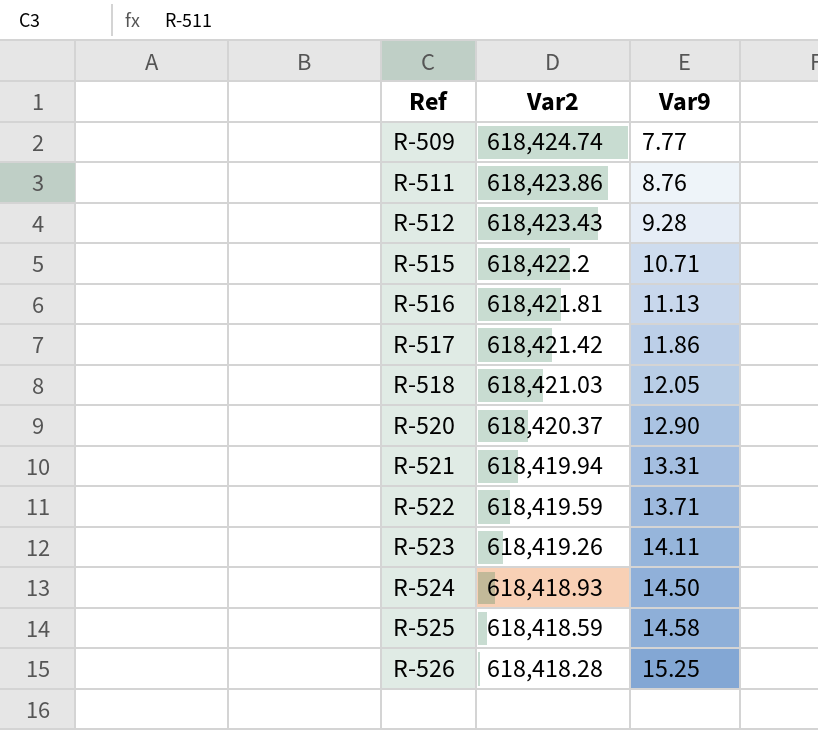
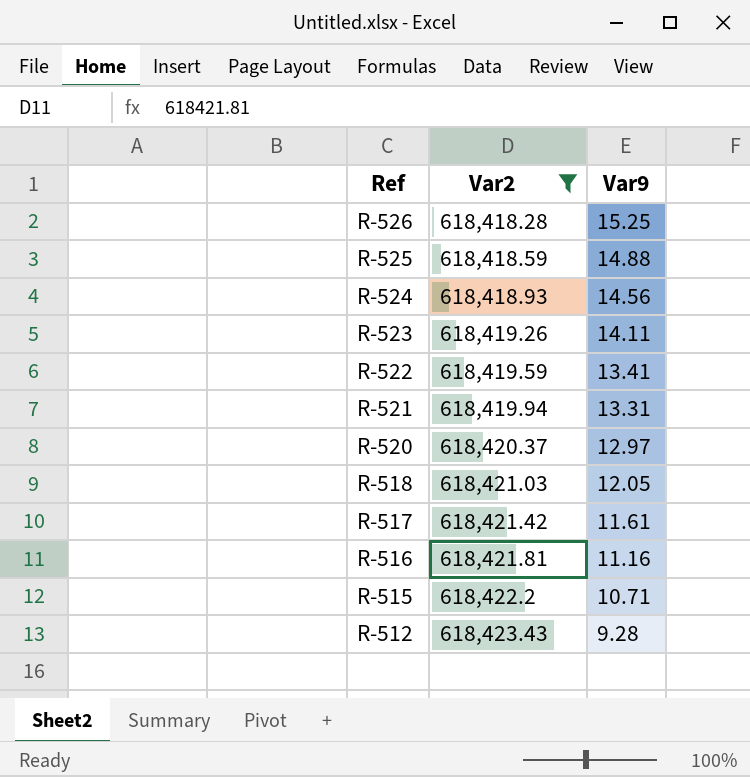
filter: none -> Var2 <= 618,423.43
row order: Ref ascending -> Ref descending
R-525 | Var9: 14.58 -> 14.88
R-524 | Var9: 14.50 -> 14.56
R-522 | Var9: 13.71 -> 13.41
R-520 | Var9: 12.90 -> 12.97
R-517 | Var9: 11.86 -> 11.61
R-516 | Var9: 11.13 -> 11.16

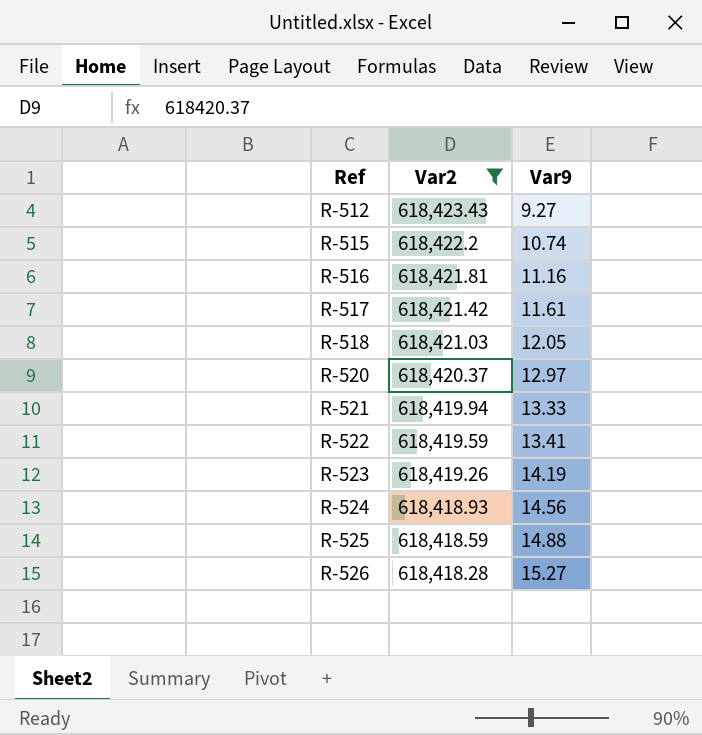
row order: Ref descending -> Ref ascending
R-512 | Var9: 9.28 -> 9.27
R-515 | Var9: 10.71 -> 10.74
R-521 | Var9: 13.31 -> 13.33
R-523 | Var9: 14.11 -> 14.19
R-526 | Var9: 15.25 -> 15.27

